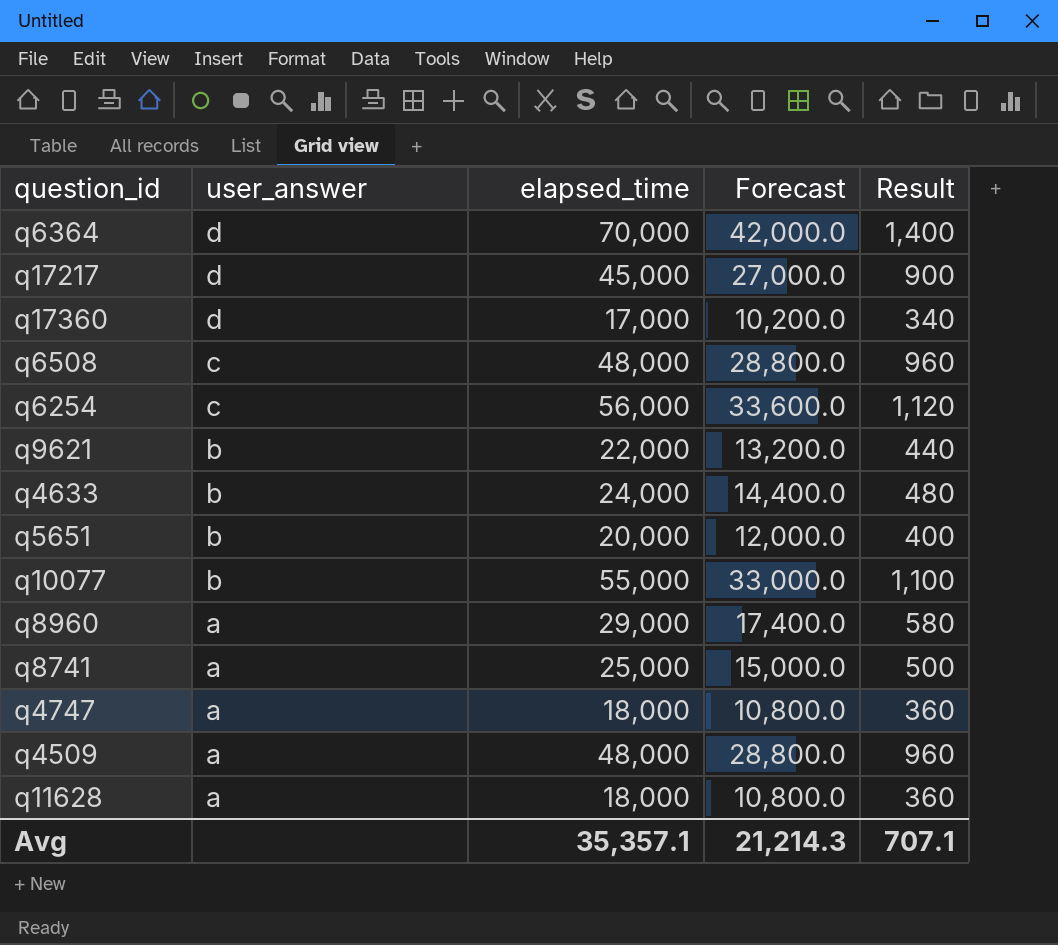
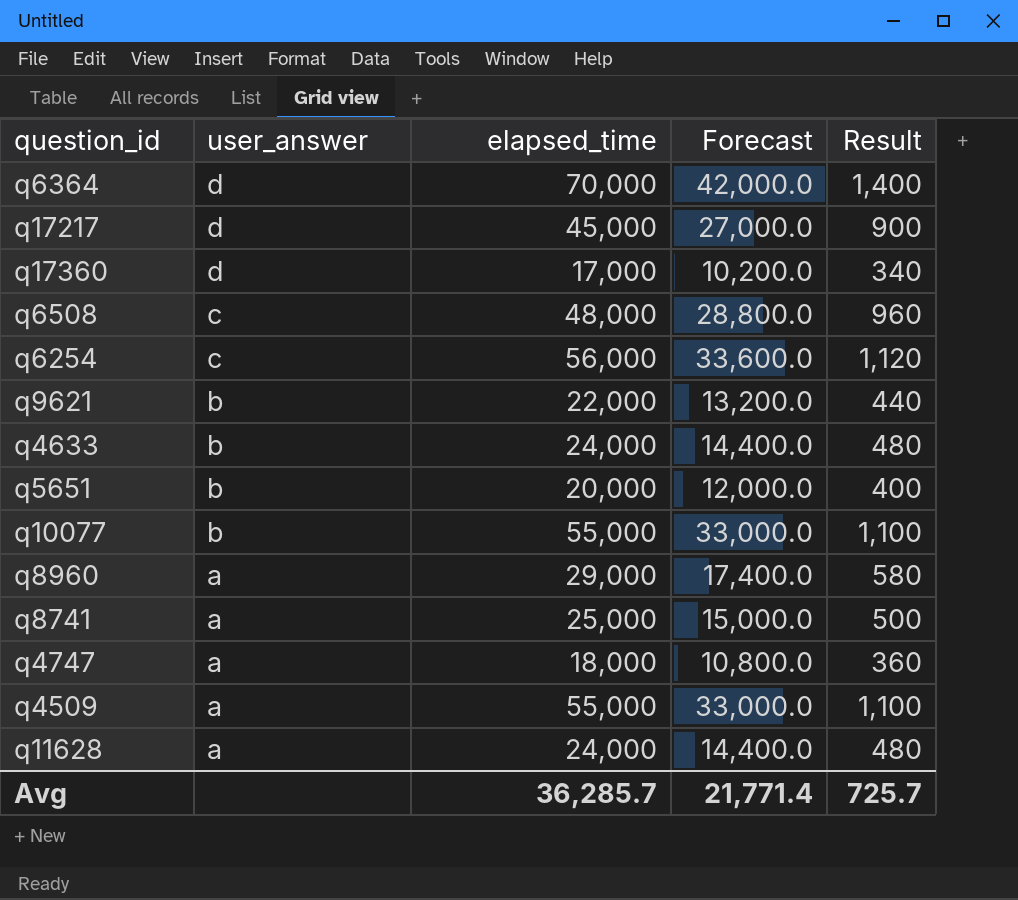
q4509 | elapsed_time: 48,000 -> 55,000
q4509 | Forecast: 28,800.0 -> 33,000.0
q4509 | Result: 960 -> 1,100
q11628 | elapsed_time: 18,000 -> 24,000
q11628 | Forecast: 10,800.0 -> 14,400.0
q11628 | Result: 360 -> 480
Avg | elapsed_time: 35,357.1 -> 36,285.7
Avg | Forecast: 21,214.3 -> 21,771.4
Avg | Result: 707.1 -> 725.7

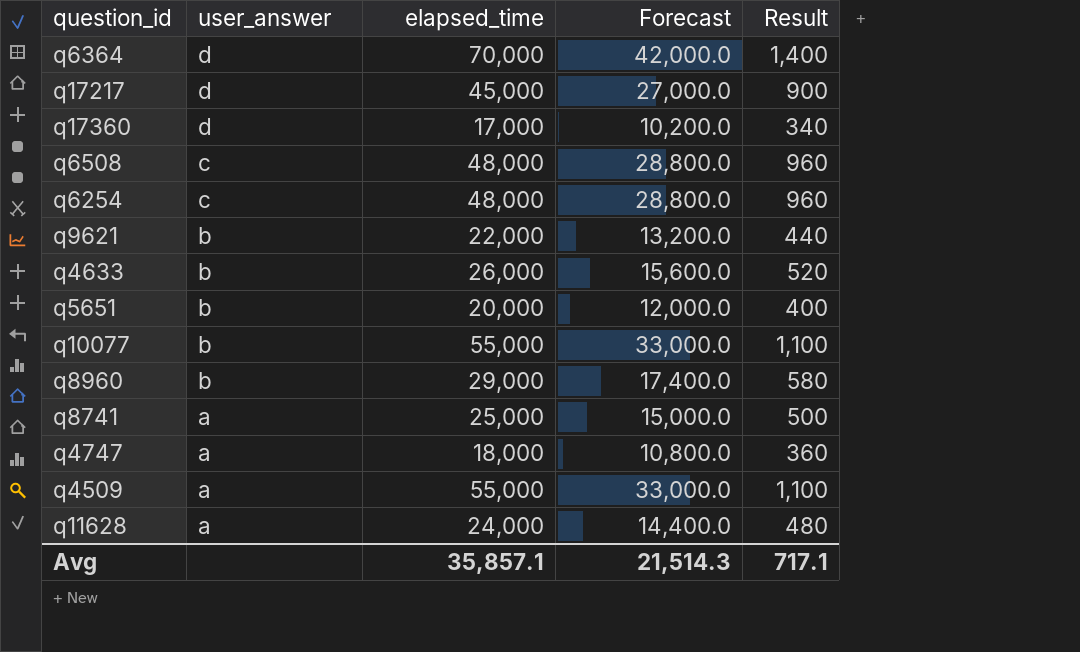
q6254 | elapsed_time: 56,000 -> 48,000
q6254 | Forecast: 33,600.0 -> 28,800.0
q6254 | Result: 1,120 -> 960
q4633 | elapsed_time: 24,000 -> 26,000
q4633 | Forecast: 14,400.0 -> 15,600.0
q4633 | Result: 480 -> 520
q8960 | user_answer: a -> b
Avg | elapsed_time: 36,285.7 -> 35,857.1
Avg | Forecast: 21,771.4 -> 21,514.3
Avg | Result: 725.7 -> 717.1

